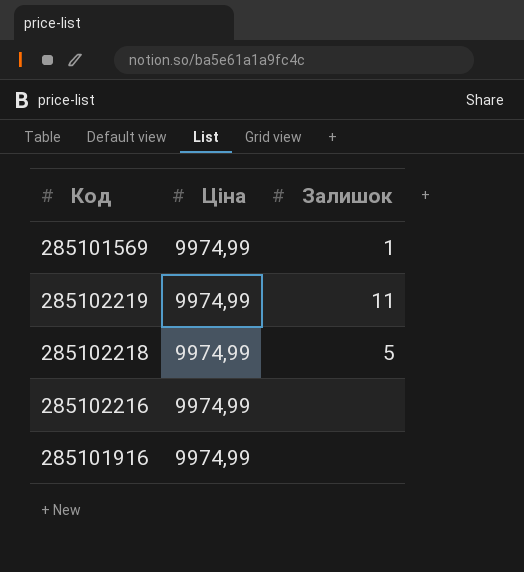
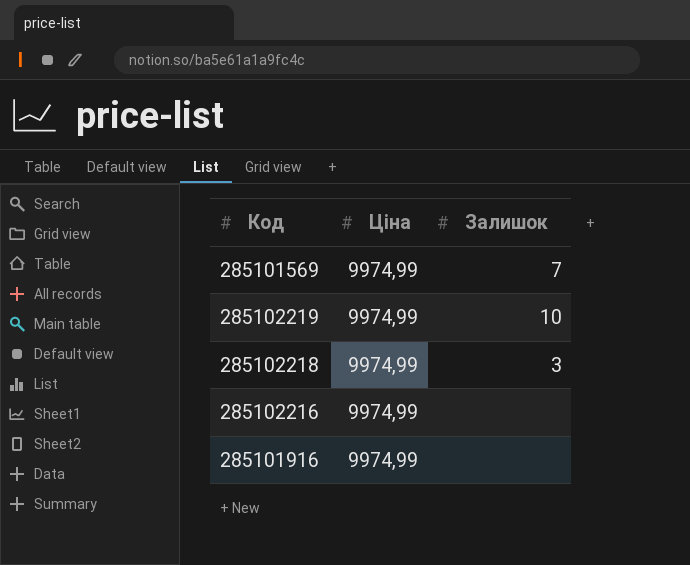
285101569 | Залишок: 1 -> 7
285102219 | Залишок: 11 -> 10
285102218 | Залишок: 5 -> 3

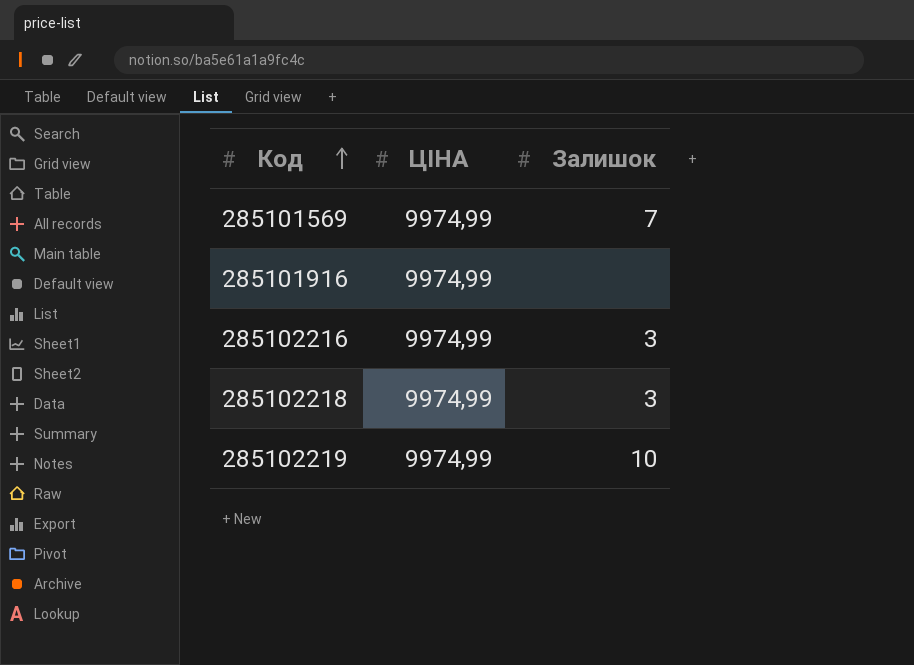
row order: none -> Код ascending
column name: Ціна -> ЦІНА
285102216 | Залишок: none -> 3

